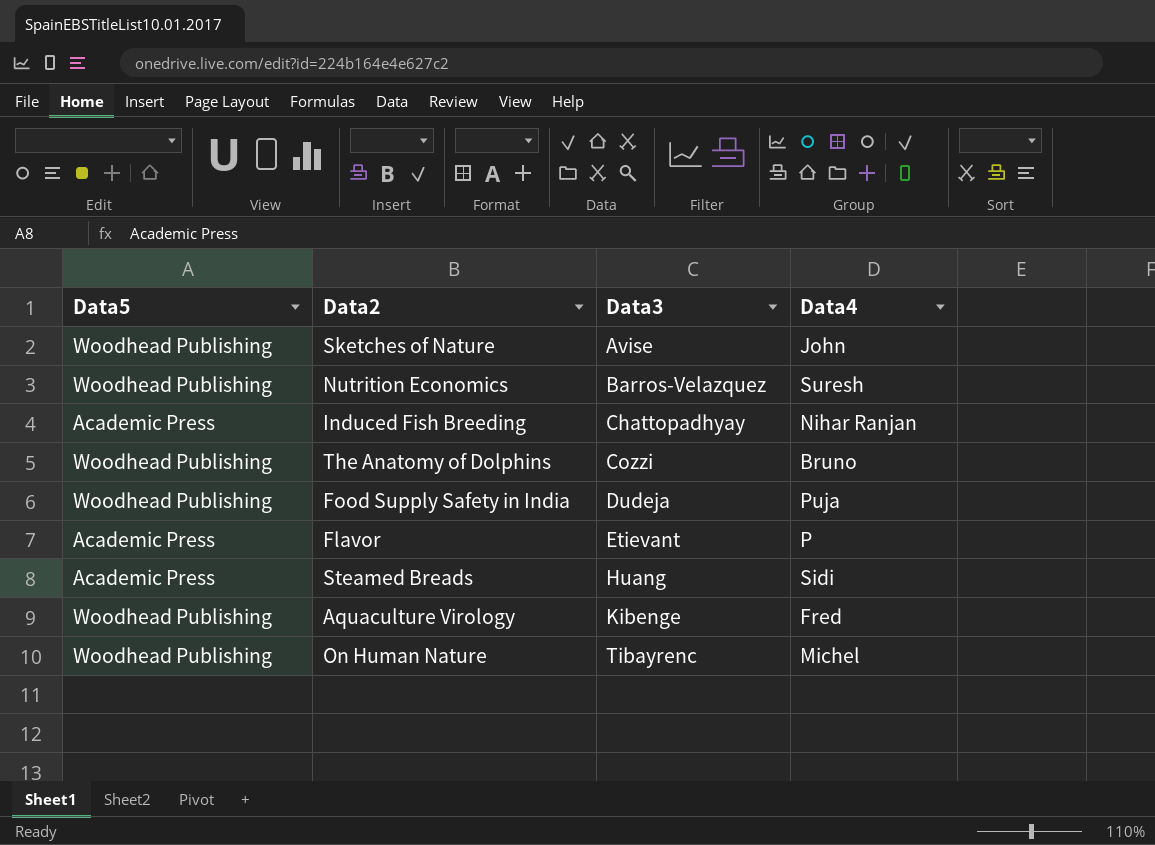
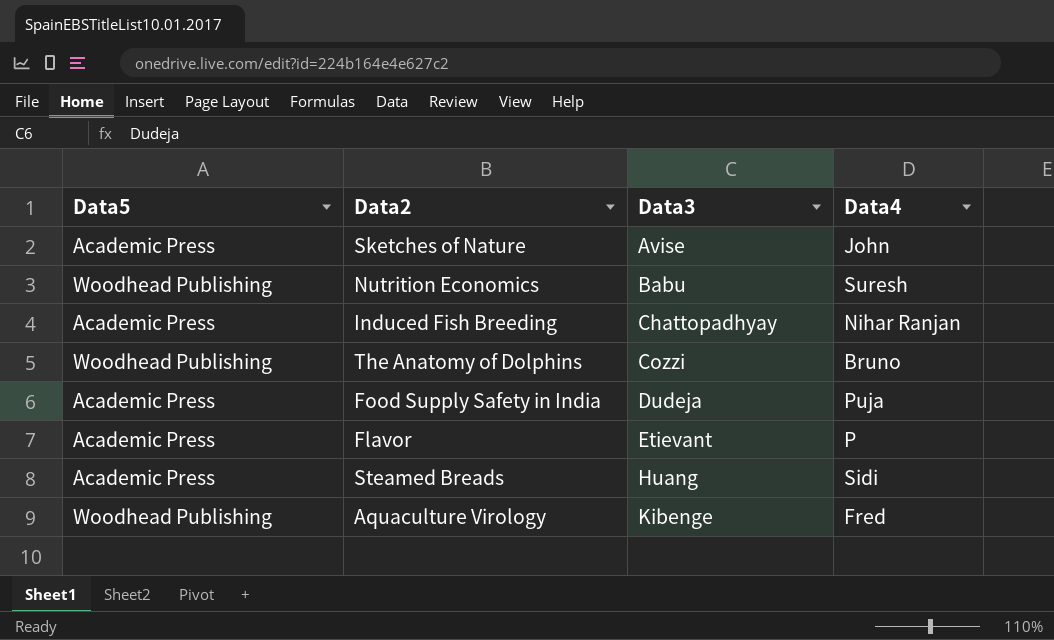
row On Human Nature: Woodhead Publishing | Tibayrenc | Michel -> none
Sketches of Nature | Data5: Woodhead Publishing -> Academic Press
Nutrition Economics | Data3: Barros-Velazquez -> Babu
Food Supply Safety in India | Data5: Woodhead Publishing -> Academic Press

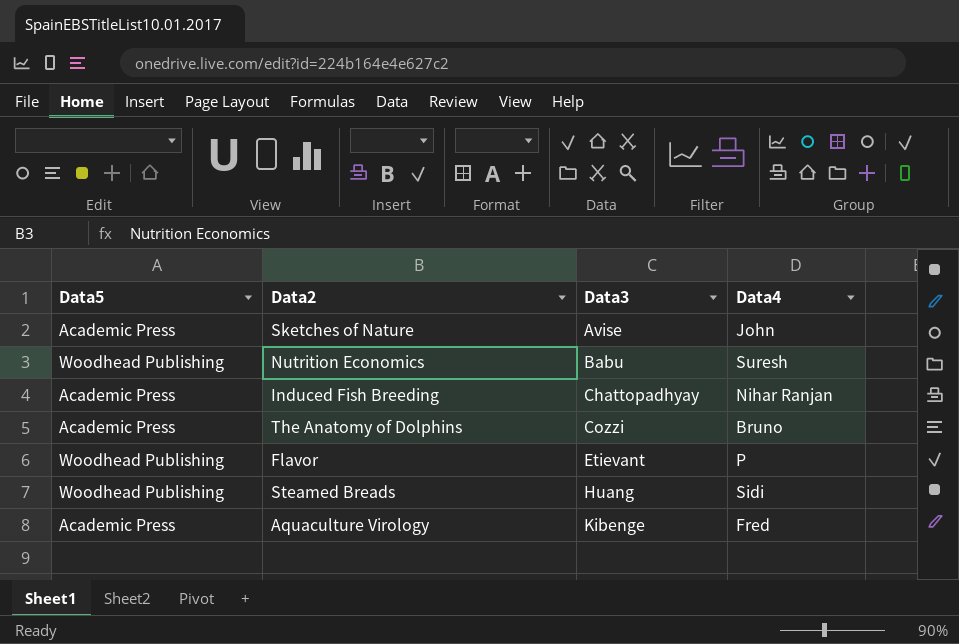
row Food Supply Safety in India: Academic Press | Dudeja | Puja -> none
The Anatomy of Dolphins | Data5: Woodhead Publishing -> Academic Press
Flavor | Data5: Academic Press -> Woodhead Publishing
Steamed Breads | Data5: Academic Press -> Woodhead Publishing
Aquaculture Virology | Data5: Woodhead Publishing -> Academic Press

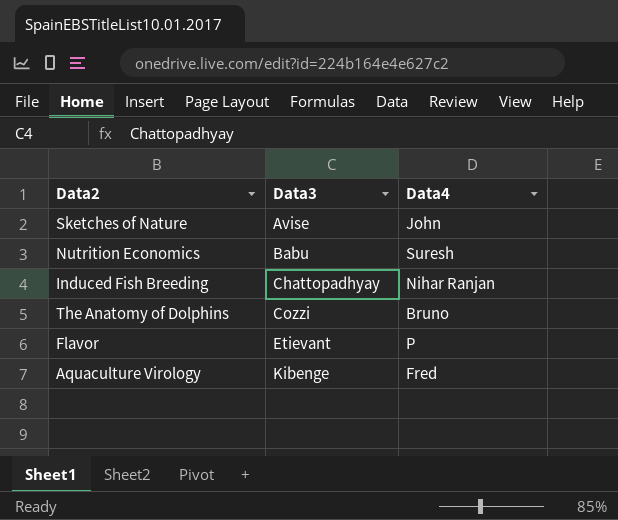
column Data5 | position: 1 -> none
row Steamed Breads: Woodhead Publishing | Huang | Sidi -> none

